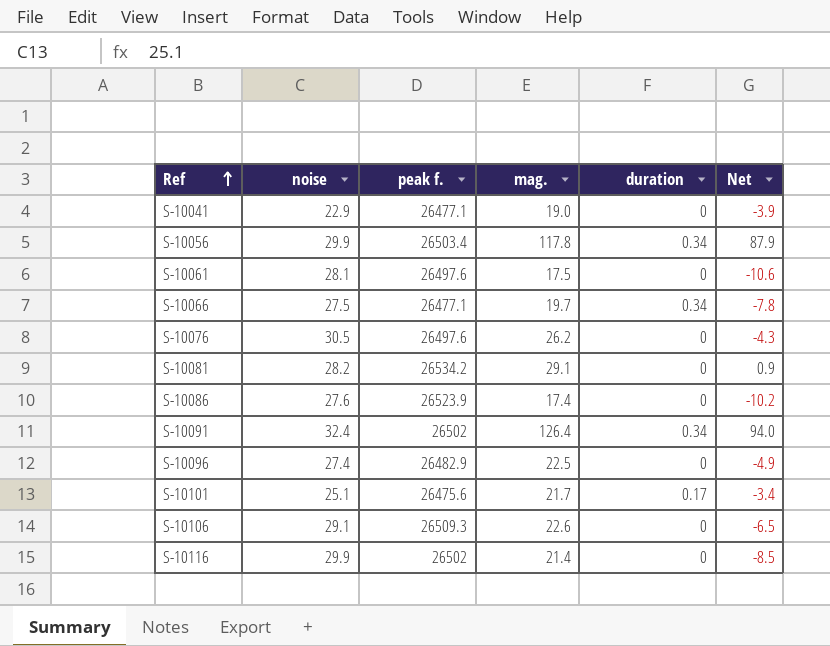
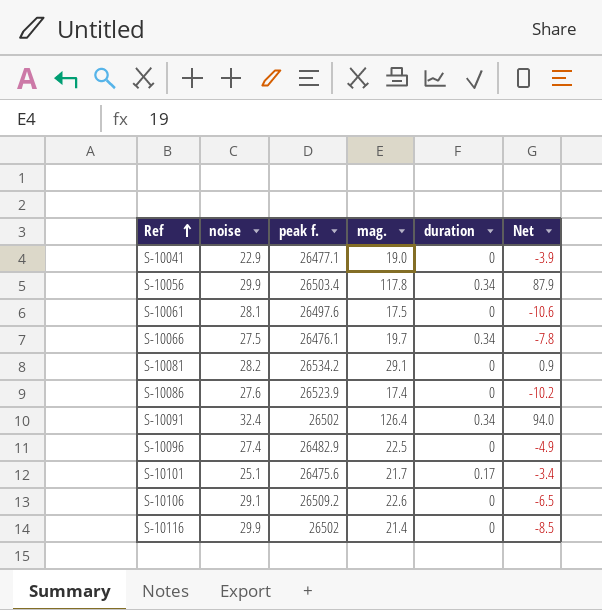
row S-10076: 30.5 | 26497.6 | 26.2 | 0 | -4.3 -> none
S-10066 | peak f.: 26477.1 -> 26476.1
S-10106 | peak f.: 26509.3 -> 26509.2

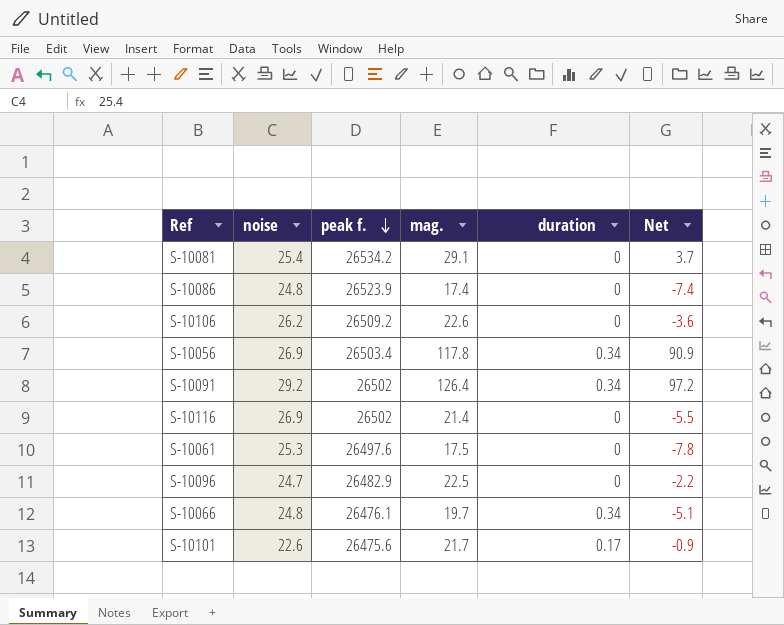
row order: Ref ascending -> peak f. descending
row S-10041: 22.9 | 26477.1 | 19.0 | 0 | -3.9 -> none
S-10081 | noise: 28.2 -> 25.4
S-10081 | Net: 0.9 -> 3.7
S-10086 | noise: 27.6 -> 24.8
S-10086 | Net: -10.2 -> -7.4
S-10106 | noise: 29.1 -> 26.2
S-10106 | Net: -6.5 -> -3.6
S-10056 | noise: 29.9 -> 26.9
S-10056 | Net: 87.9 -> 90.9
S-10091 | noise: 32.4 -> 29.2
S-10091 | Net: 94.0 -> 97.2
S-10116 | noise: 29.9 -> 26.9
S-10116 | Net: -8.5 -> -5.5
S-10061 | noise: 28.1 -> 25.3
S-10061 | Net: -10.6 -> -7.8
S-10096 | noise: 27.4 -> 24.7
S-10096 | Net: -4.9 -> -2.2
S-10066 | noise: 27.5 -> 24.8
S-10066 | Net: -7.8 -> -5.1
S-10101 | noise: 25.1 -> 22.6
S-10101 | Net: -3.4 -> -0.9

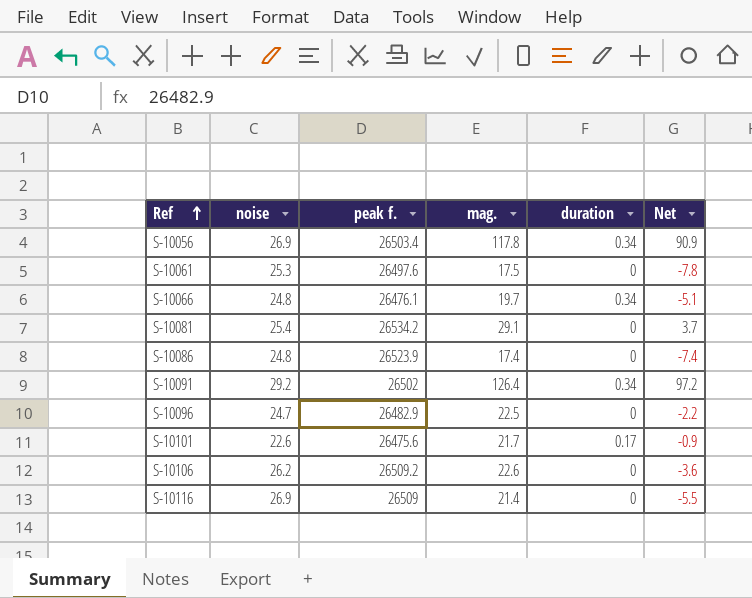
row order: peak f. descending -> Ref ascending
S-10116 | peak f.: 26502 -> 26509

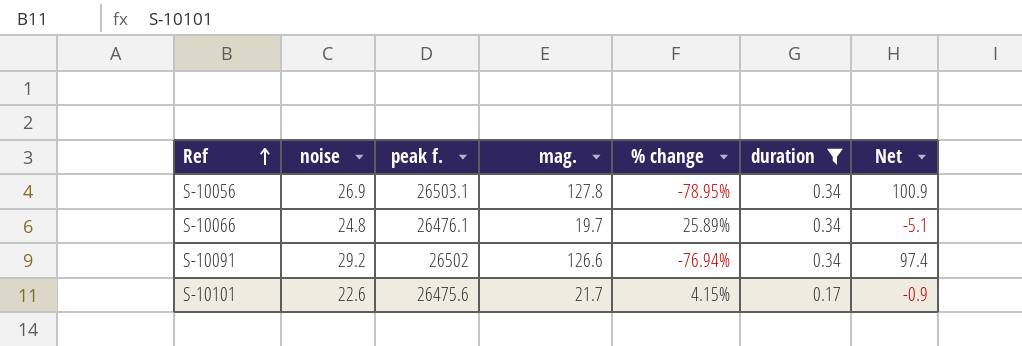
filter: none -> duration != 0
column % change | formula: none -> ([noise] - [mag.]) / [mag.]
S-10056 | peak f.: 26503.4 -> 26503.1
S-10056 | mag.: 117.8 -> 127.8
S-10056 | Net: 90.9 -> 100.9
S-10091 | mag.: 126.4 -> 126.6
S-10091 | Net: 97.2 -> 97.4

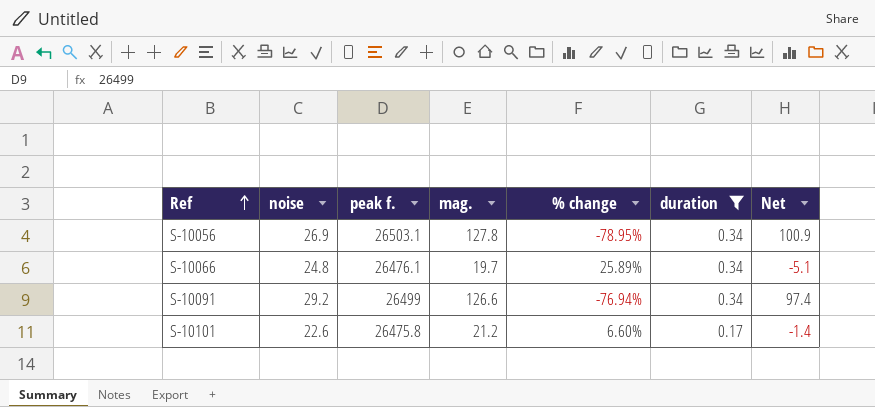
S-10091 | peak f.: 26502 -> 26499
S-10101 | peak f.: 26475.6 -> 26475.8
S-10101 | mag.: 21.7 -> 21.2
S-10101 | % change: 4.15% -> 6.60%
S-10101 | Net: -0.9 -> -1.4

